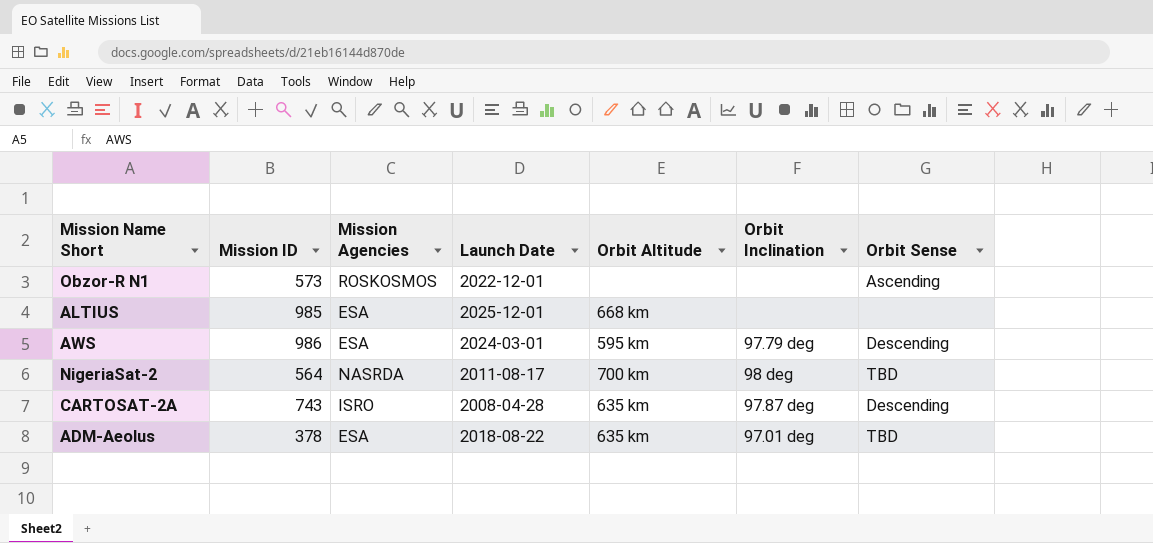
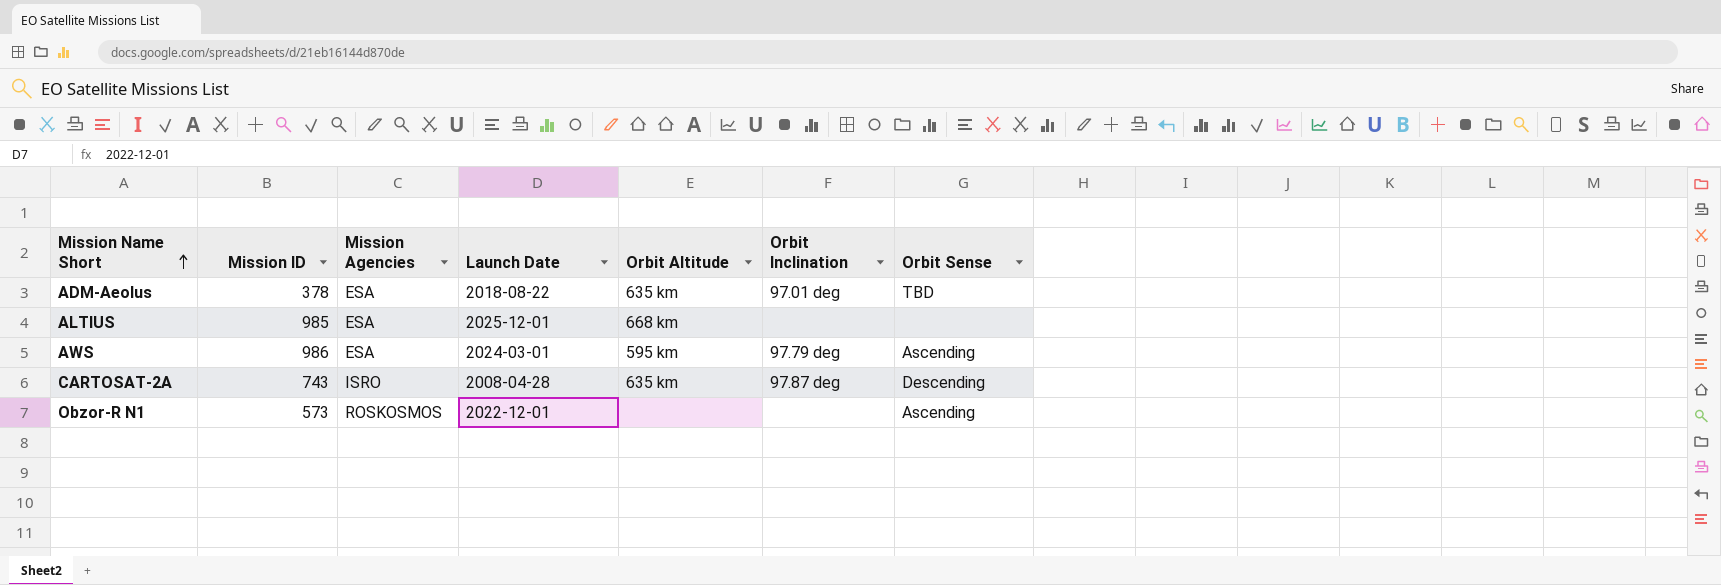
row order: none -> Mission Name Short ascending
row NigeriaSat-2: 564 | NASRDA | 2011-08-17 | 700 km | 98 deg | TBD -> none
AWS | Orbit Sense: Descending -> Ascending

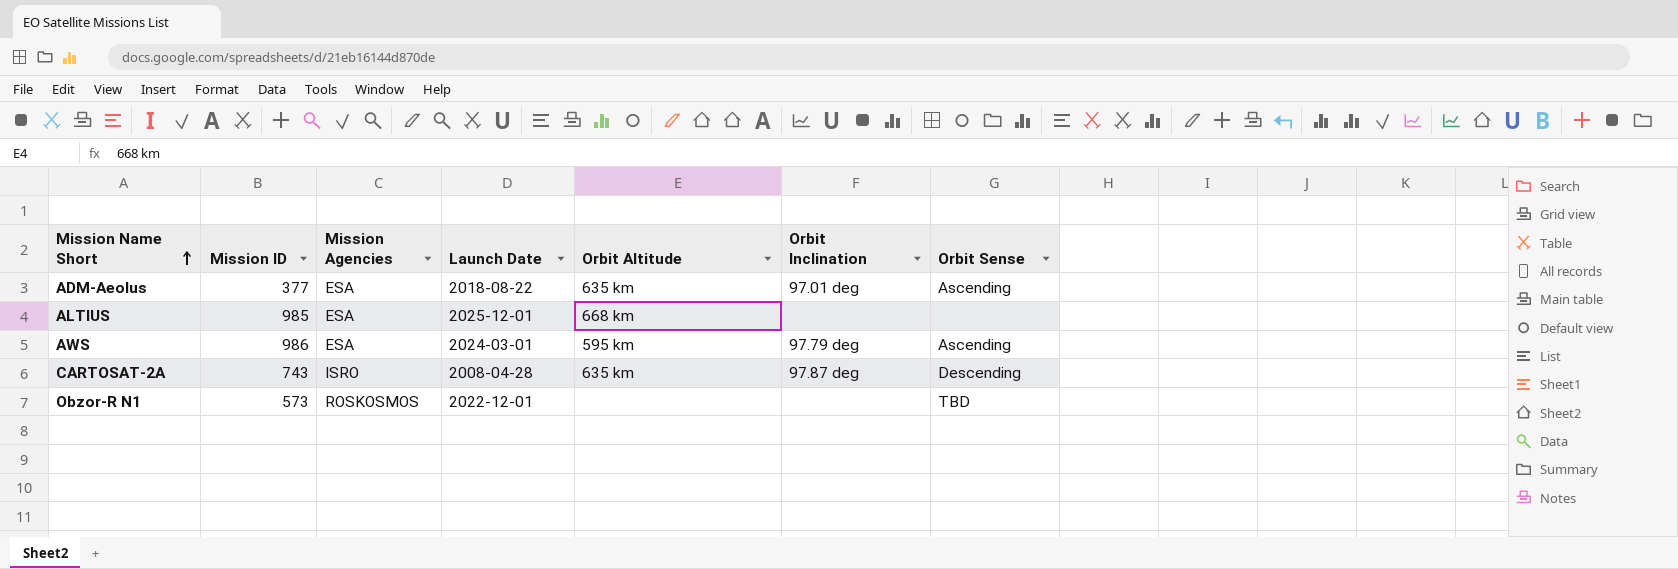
ADM-Aeolus | Mission ID: 378 -> 377
ADM-Aeolus | Orbit Sense: TBD -> Ascending
Obzor-R N1 | Orbit Sense: Ascending -> TBD

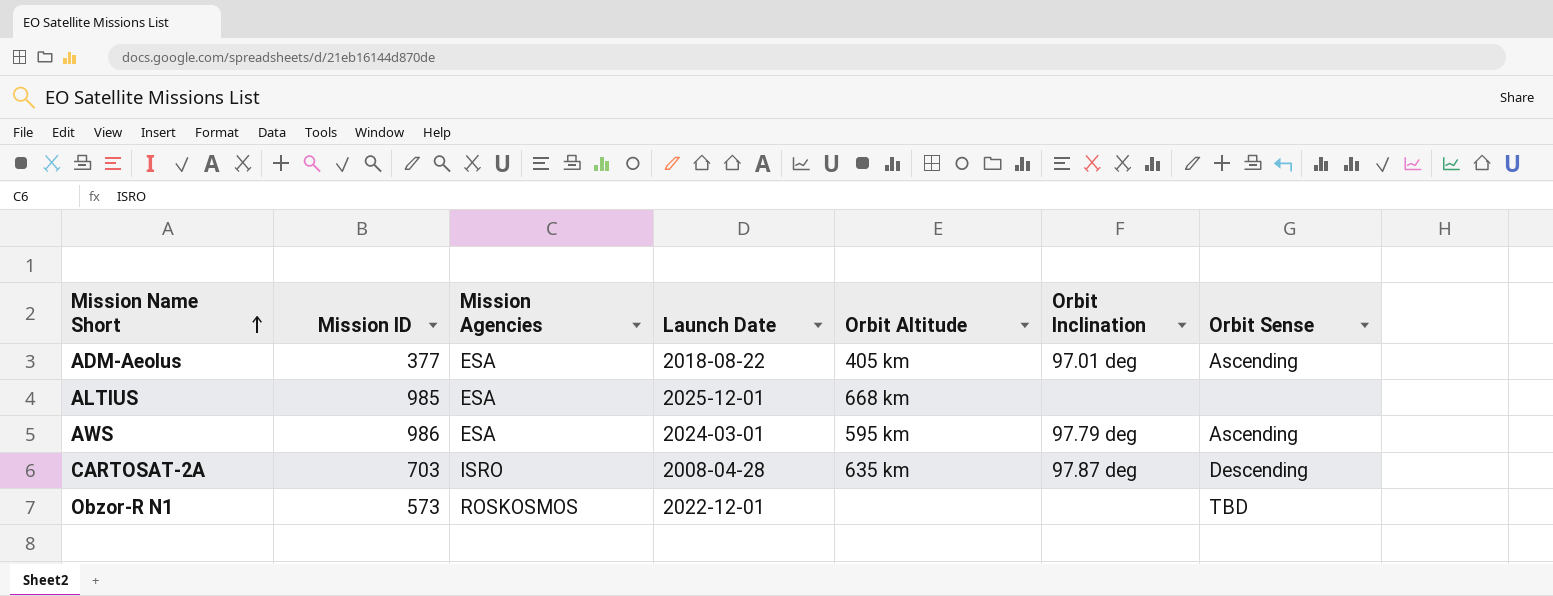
ADM-Aeolus | Orbit Altitude: 635 km -> 405 km
CARTOSAT-2A | Mission ID: 743 -> 703

